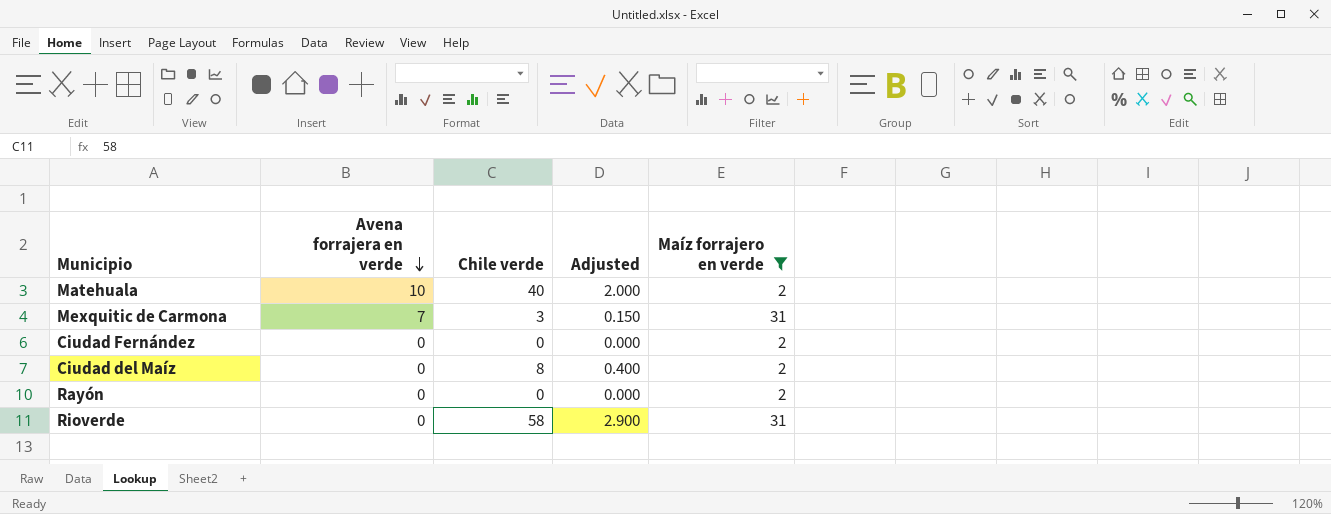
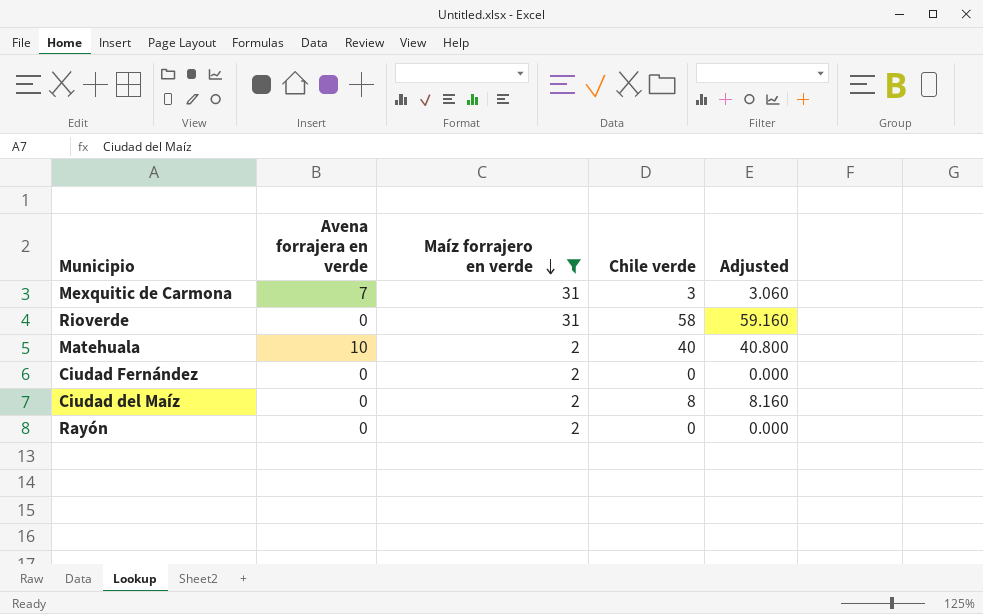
row order: Avena forrajera en verde descending -> Maíz forrajero en verde descending
column Maíz forrajero en verde | position: 5 -> 3
column Adjusted | formula: [Chile verde] * 0.05 -> [Chile verde] * 1.02

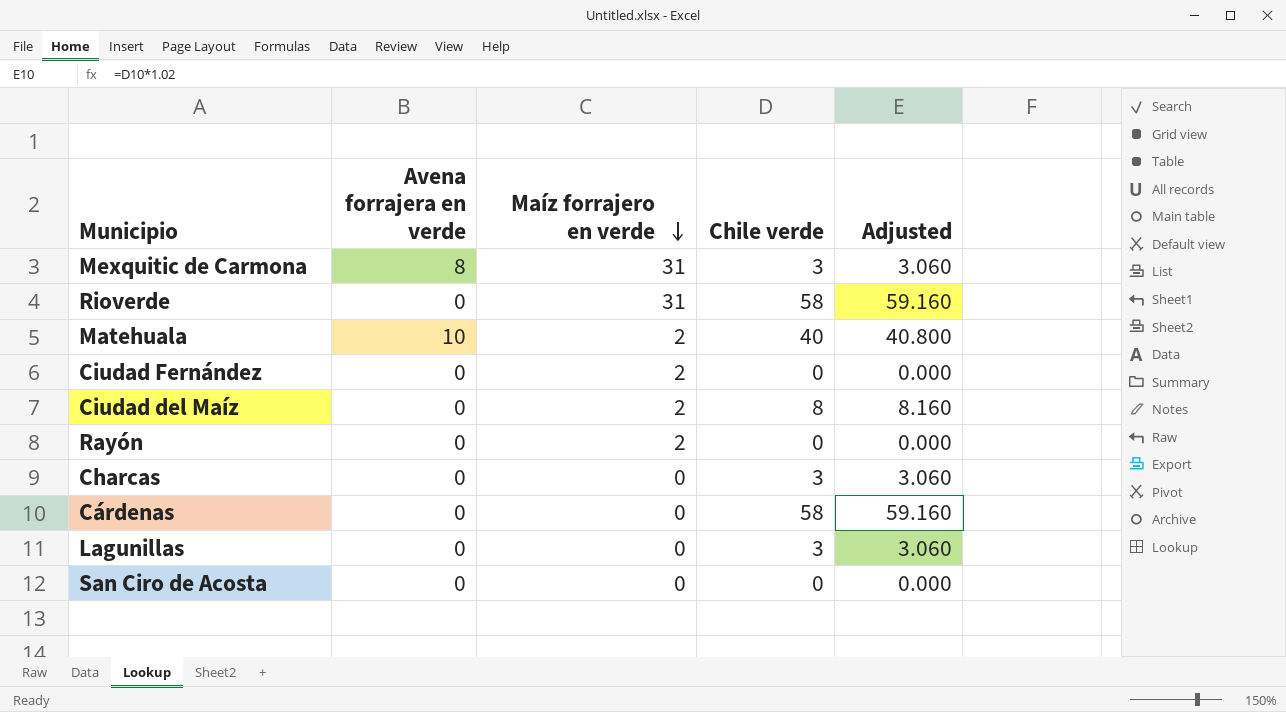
filter: Maíz forrajero en verde != 0 -> none
Mexquitic de Carmona | Avena forrajera en verde: 7 -> 8

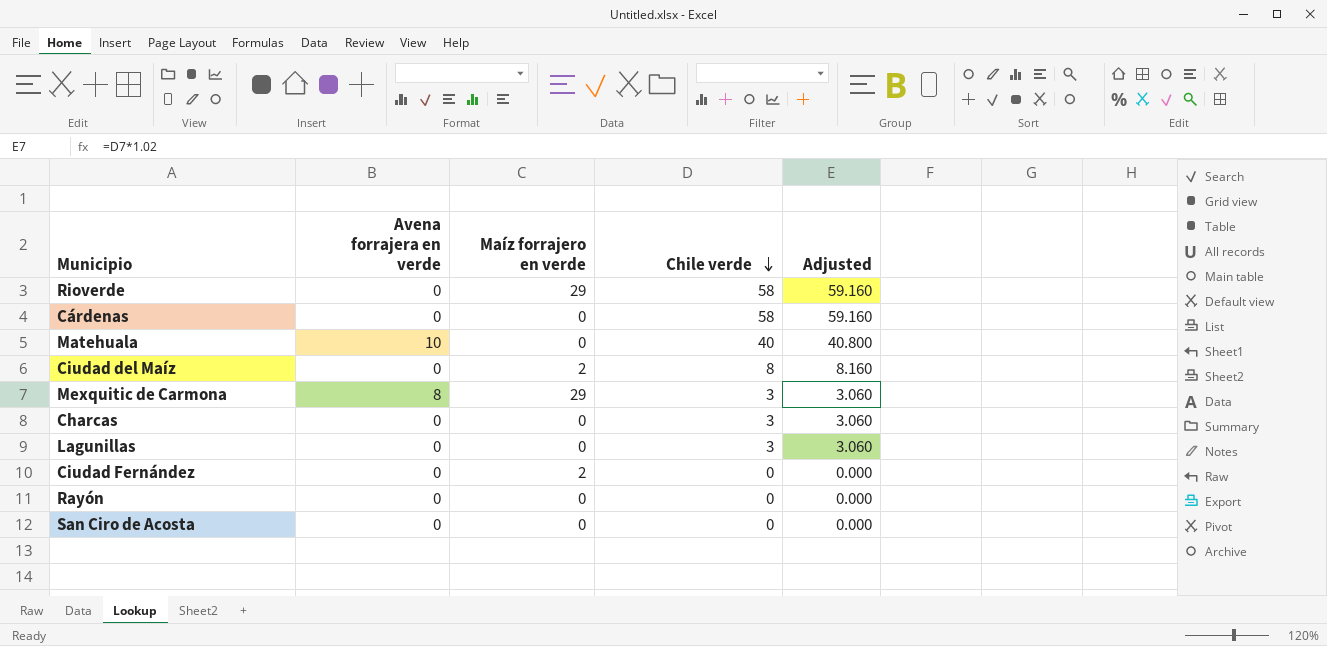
row order: Maíz forrajero en verde descending -> Chile verde descending
Rioverde | Maíz forrajero en verde: 31 -> 29
Matehuala | Maíz forrajero en verde: 2 -> 0
Mexquitic de Carmona | Maíz forrajero en verde: 31 -> 29
Rayón | Maíz forrajero en verde: 2 -> 0

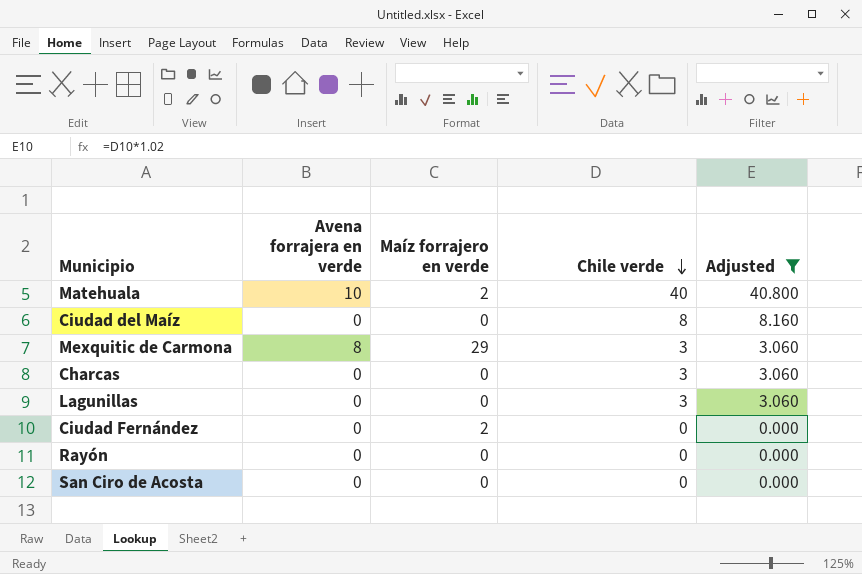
filter: none -> Adjusted != 59.160
Matehuala | Maíz forrajero en verde: 0 -> 2
Ciudad del Maíz | Maíz forrajero en verde: 2 -> 0

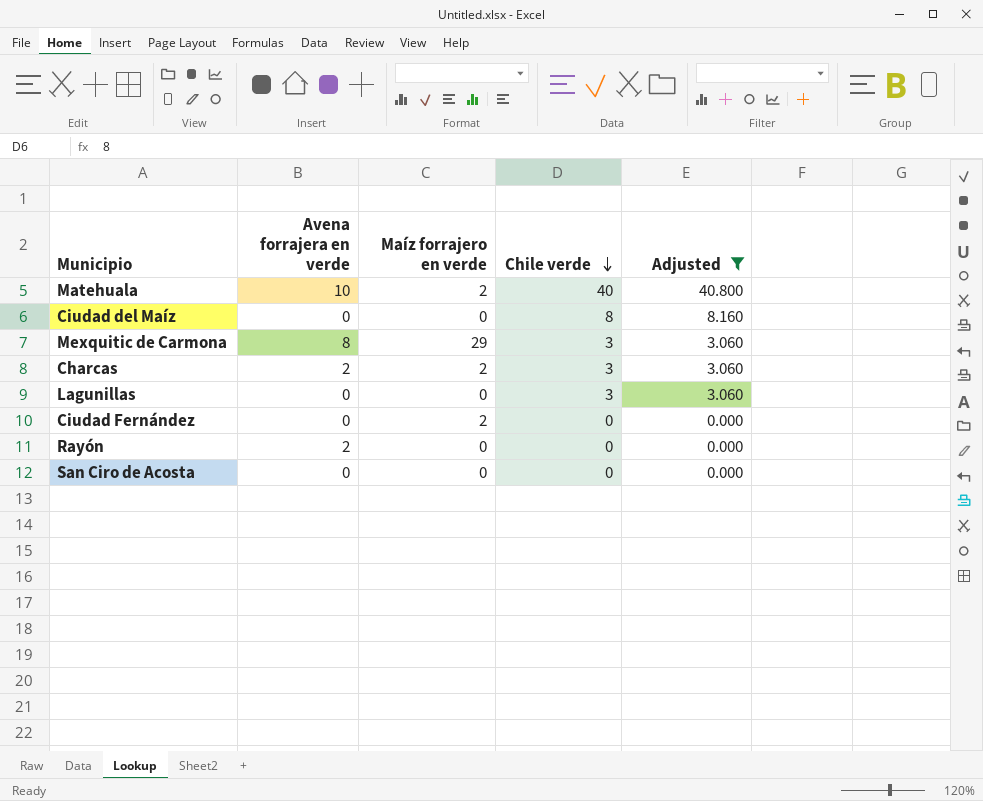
Charcas | Avena forrajera en verde: 0 -> 2
Charcas | Maíz forrajero en verde: 0 -> 2
Rayón | Avena forrajera en verde: 0 -> 2

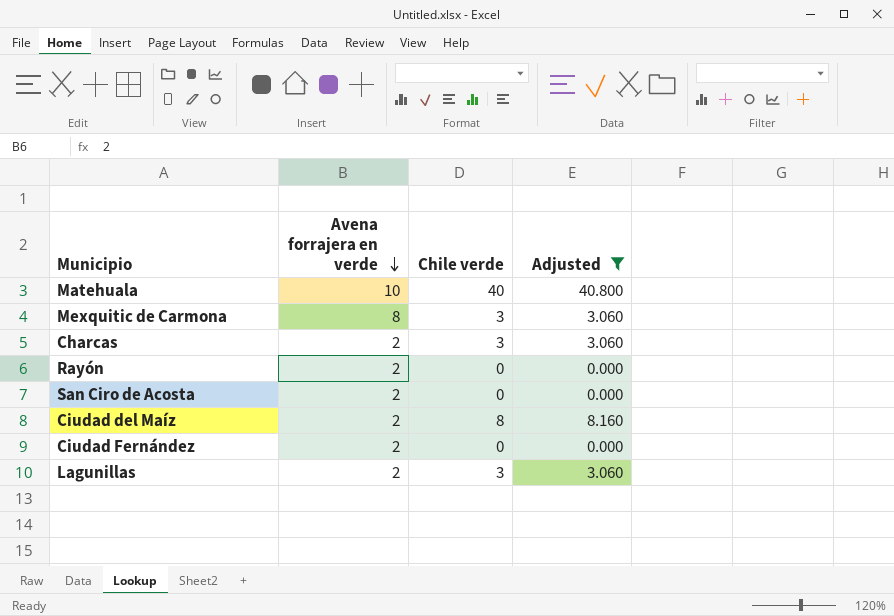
row order: Chile verde descending -> Avena forrajera en verde descending
column Maíz forrajero en verde | position: 3 -> none
San Ciro de Acosta | Avena forrajera en verde: 0 -> 2
Ciudad del Maíz | Avena forrajera en verde: 0 -> 2
Ciudad Fernández | Avena forrajera en verde: 0 -> 2
Lagunillas | Avena forrajera en verde: 0 -> 2

